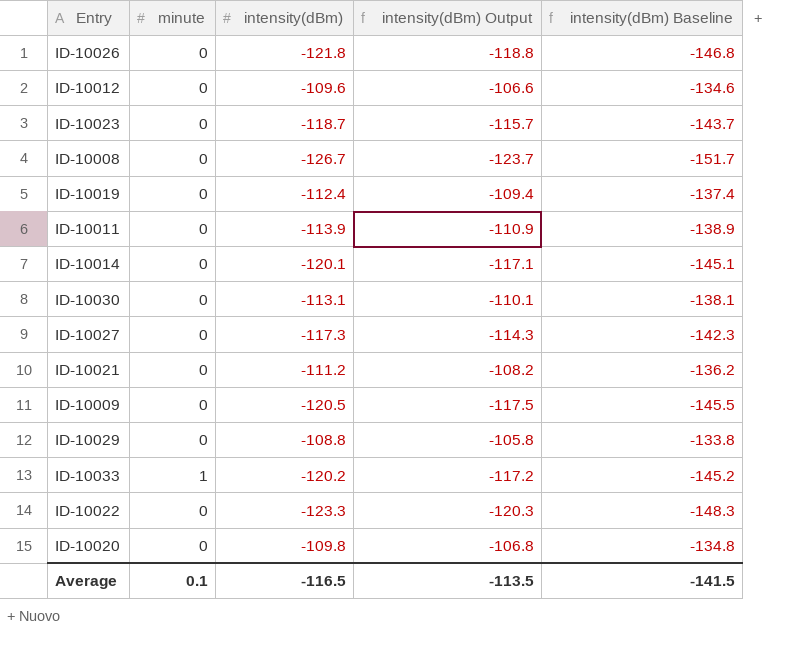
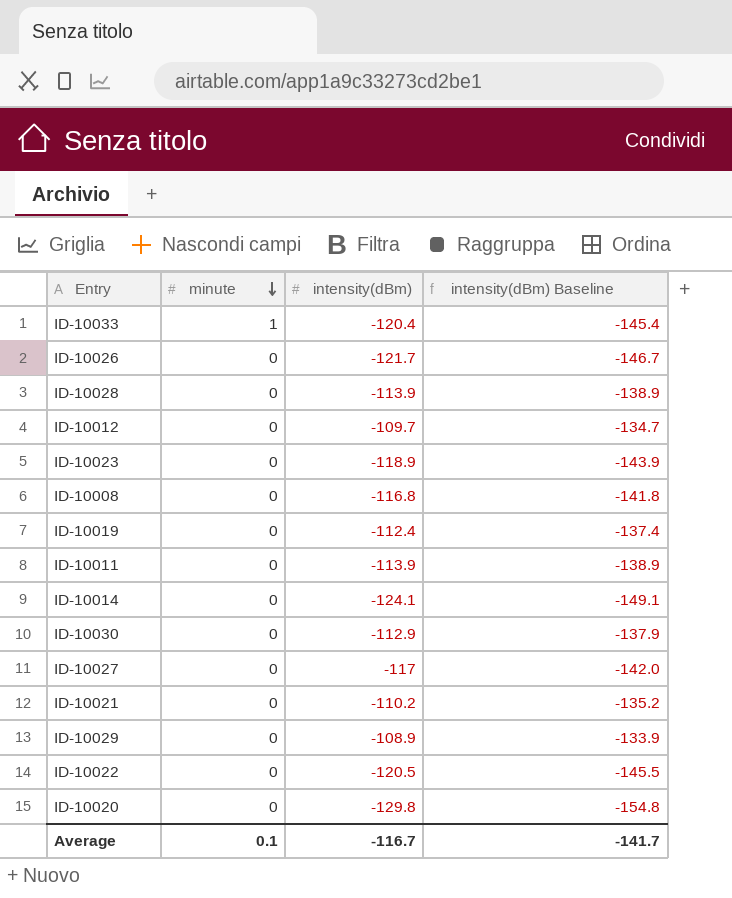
row order: none -> minute descending
column intensity(dBm) Output | formula: [intensity(dBm)] + 3 -> none
row ID-10009: 0 | -120.5 | -117.5 | -145.5 -> none
ID-10033 | intensity(dBm): -120.2 -> -120.4
ID-10033 | intensity(dBm) Baseline: -145.2 -> -145.4
ID-10026 | intensity(dBm): -121.8 -> -121.7
ID-10026 | intensity(dBm) Baseline: -146.8 -> -146.7
row ID-10028: none -> 0 | -113.9 | -138.9
ID-10012 | intensity(dBm): -109.6 -> -109.7
ID-10012 | intensity(dBm) Baseline: -134.6 -> -134.7
ID-10023 | intensity(dBm): -118.7 -> -118.9
ID-10023 | intensity(dBm) Baseline: -143.7 -> -143.9
ID-10008 | intensity(dBm): -126.7 -> -116.8
ID-10008 | intensity(dBm) Baseline: -151.7 -> -141.8
ID-10014 | intensity(dBm): -120.1 -> -124.1
ID-10014 | intensity(dBm) Baseline: -145.1 -> -149.1
ID-10030 | intensity(dBm): -113.1 -> -112.9
ID-10030 | intensity(dBm) Baseline: -138.1 -> -137.9
ID-10027 | intensity(dBm): -117.3 -> -117
ID-10027 | intensity(dBm) Baseline: -142.3 -> -142.0
ID-10021 | intensity(dBm): -111.2 -> -110.2
ID-10021 | intensity(dBm) Baseline: -136.2 -> -135.2
ID-10029 | intensity(dBm): -108.8 -> -108.9
ID-10029 | intensity(dBm) Baseline: -133.8 -> -133.9
ID-10022 | intensity(dBm): -123.3 -> -120.5
ID-10022 | intensity(dBm) Baseline: -148.3 -> -145.5
ID-10020 | intensity(dBm): -109.8 -> -129.8
ID-10020 | intensity(dBm) Baseline: -134.8 -> -154.8
Average | intensity(dBm): -116.5 -> -116.7
Average | intensity(dBm) Baseline: -141.5 -> -141.7

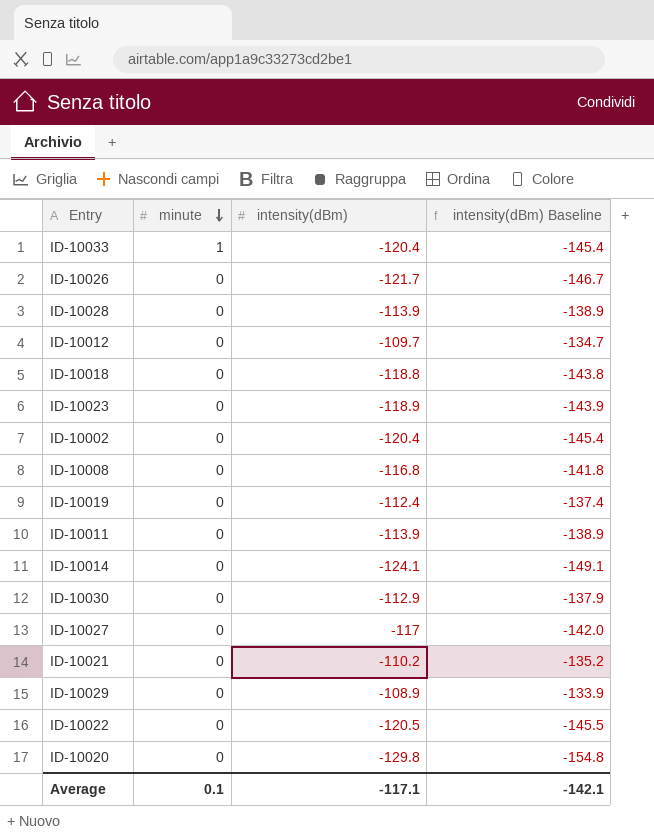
row ID-10018: none -> 0 | -118.8 | -143.8
row ID-10002: none -> 0 | -120.4 | -145.4
Average | intensity(dBm): -116.7 -> -117.1
Average | intensity(dBm) Baseline: -141.7 -> -142.1

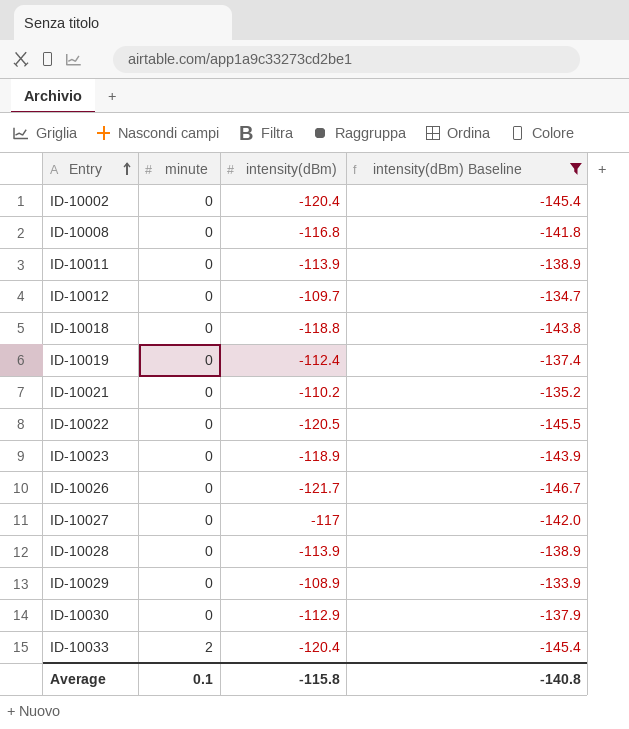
filter: none -> intensity(dBm) Baseline >= -146.7
row order: minute descending -> Entry ascending
ID-10033 | minute: 1 -> 2
Average | intensity(dBm): -117.1 -> -115.8
Average | intensity(dBm) Baseline: -142.1 -> -140.8

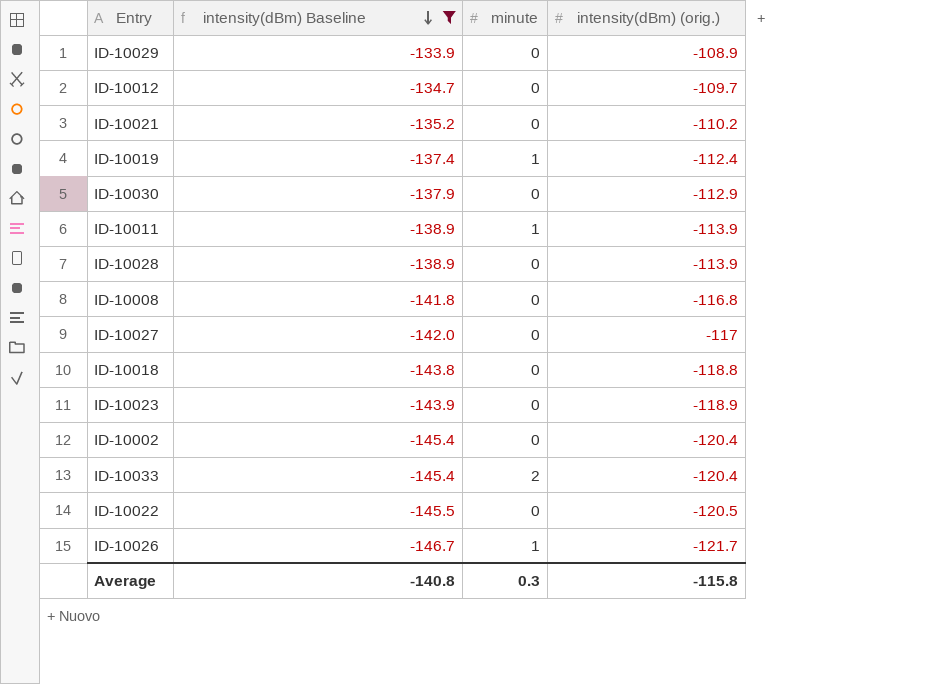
row order: Entry ascending -> intensity(dBm) Baseline descending
column intensity(dBm) Baseline | position: 4 -> 2
column name: intensity(dBm) -> intensity(dBm) (orig.)
ID-10019 | minute: 0 -> 1
ID-10011 | minute: 0 -> 1
ID-10026 | minute: 0 -> 1
Average | minute: 0.1 -> 0.3

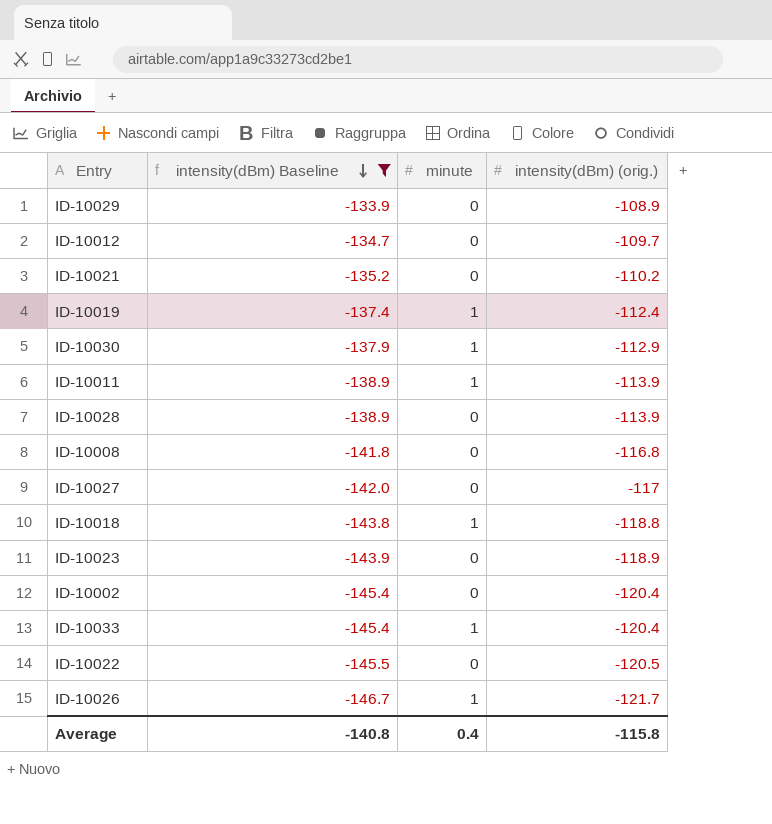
ID-10030 | minute: 0 -> 1
ID-10018 | minute: 0 -> 1
ID-10033 | minute: 2 -> 1
Average | minute: 0.3 -> 0.4

